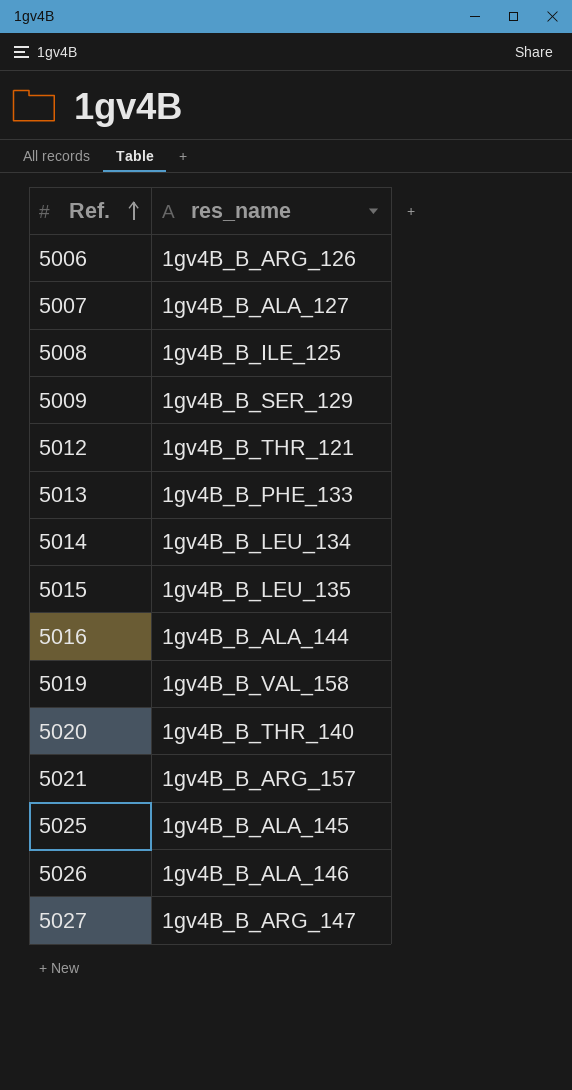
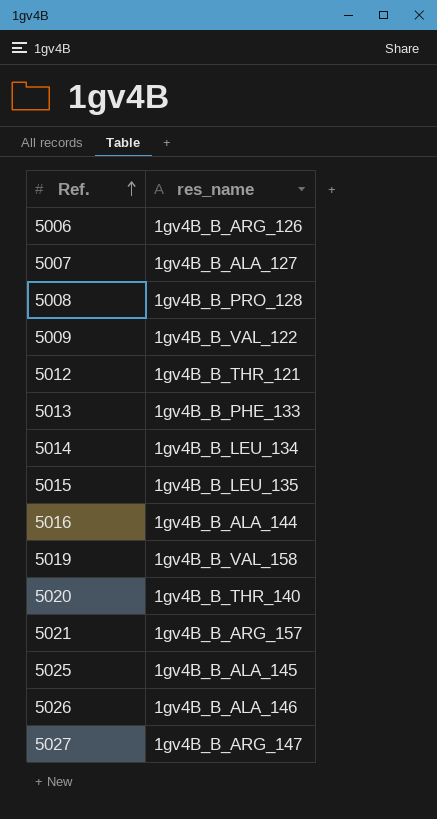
5008 | res_name: 1gv4B_B_ILE_125 -> 1gv4B_B_PRO_128
5009 | res_name: 1gv4B_B_SER_129 -> 1gv4B_B_VAL_122

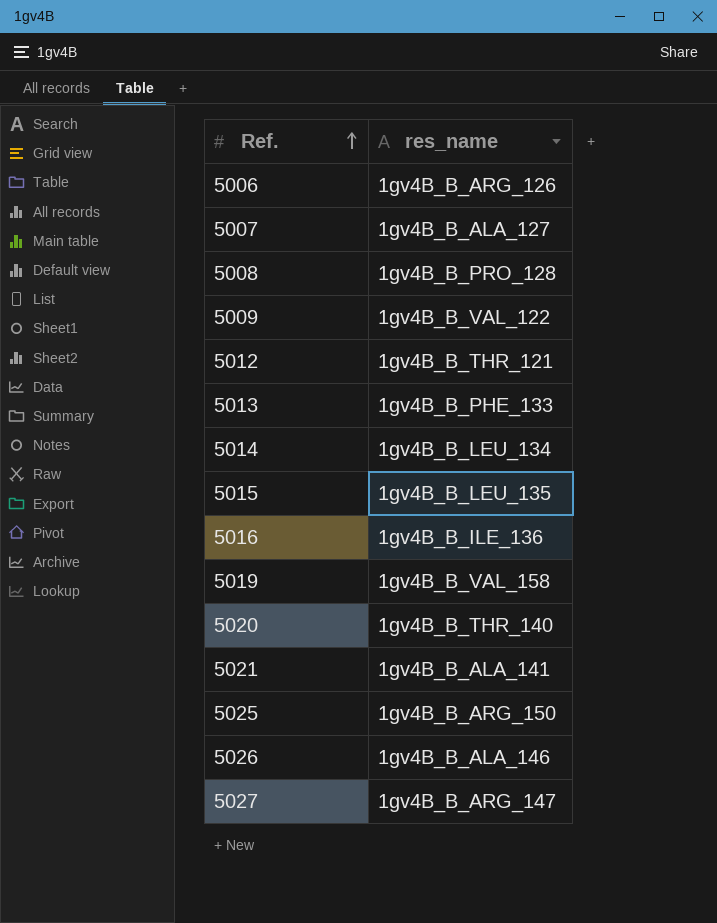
5016 | res_name: 1gv4B_B_ALA_144 -> 1gv4B_B_ILE_136
5021 | res_name: 1gv4B_B_ARG_157 -> 1gv4B_B_ALA_141
5025 | res_name: 1gv4B_B_ALA_145 -> 1gv4B_B_ARG_150

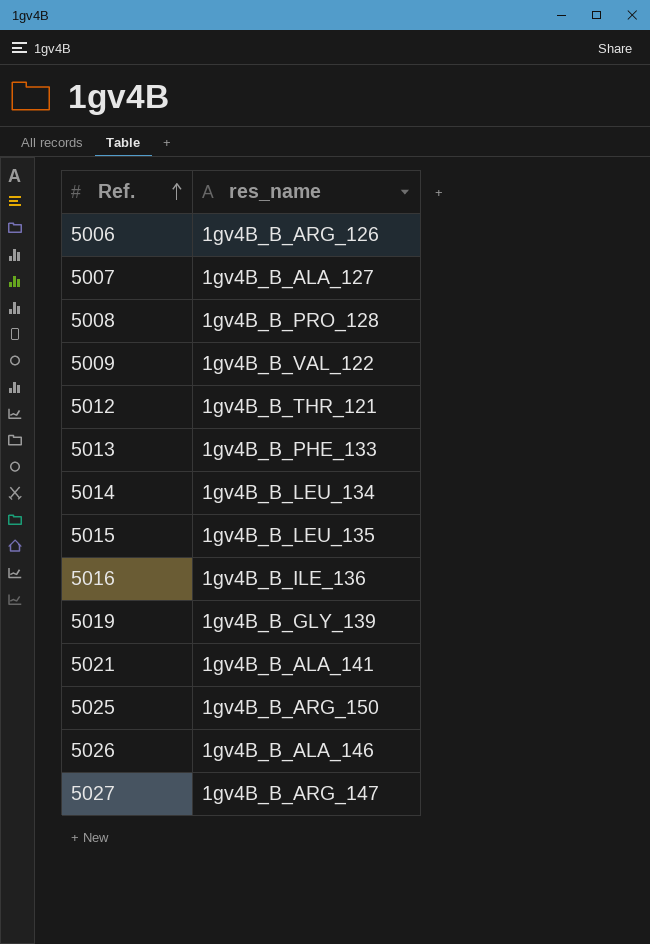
row 5020: 1gv4B_B_THR_140 -> none
5019 | res_name: 1gv4B_B_VAL_158 -> 1gv4B_B_GLY_139

